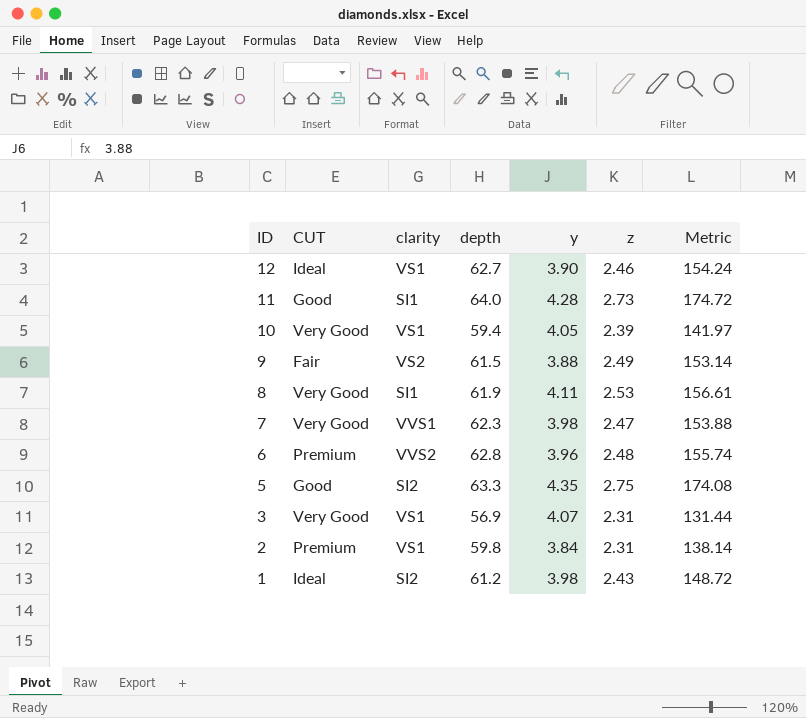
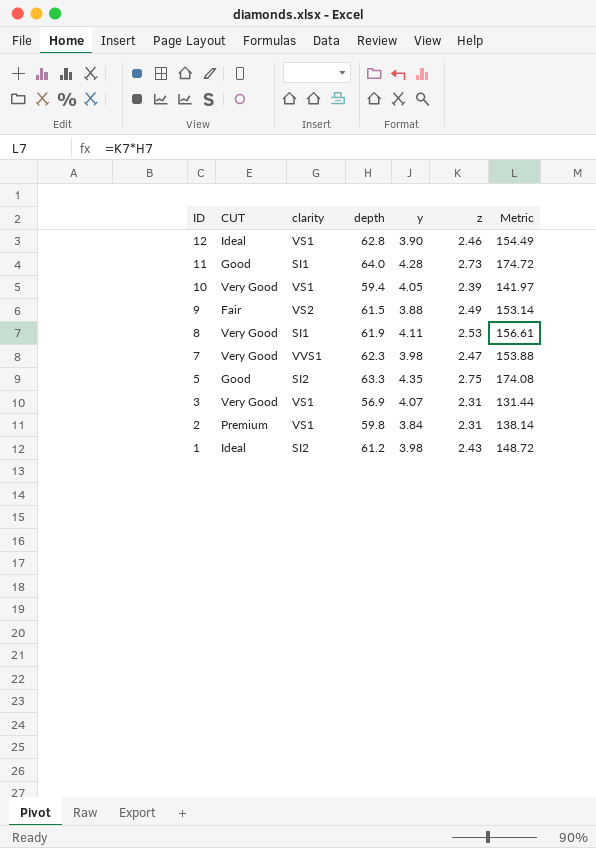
row 6: Premium | VVS2 | 62.8 | 3.96 | 2.48 | 155.74 -> none
12 | depth: 62.7 -> 62.8
12 | Metric: 154.24 -> 154.49

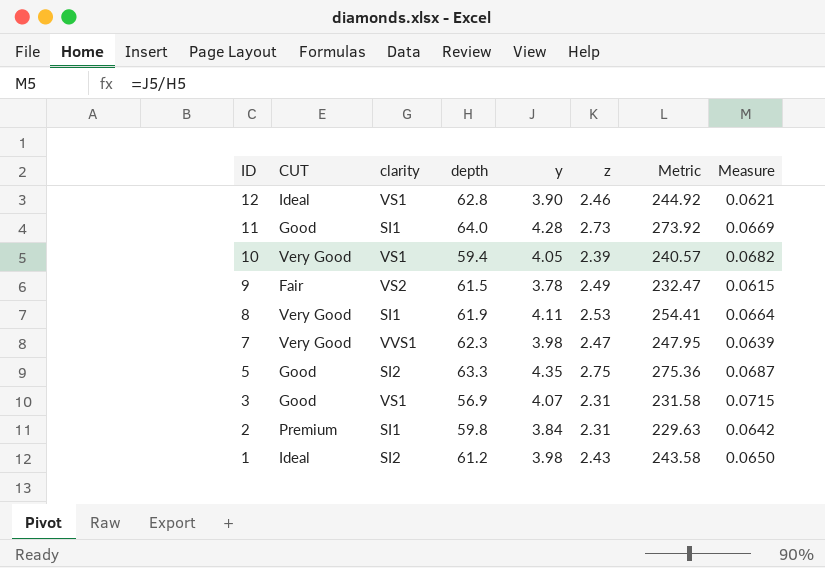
column Metric | formula: [depth] * [z] -> [depth] * [y]
column Measure | formula: none -> [y] / [depth]
9 | y: 3.88 -> 3.78
3 | CUT: Very Good -> Good
2 | clarity: VS1 -> SI1

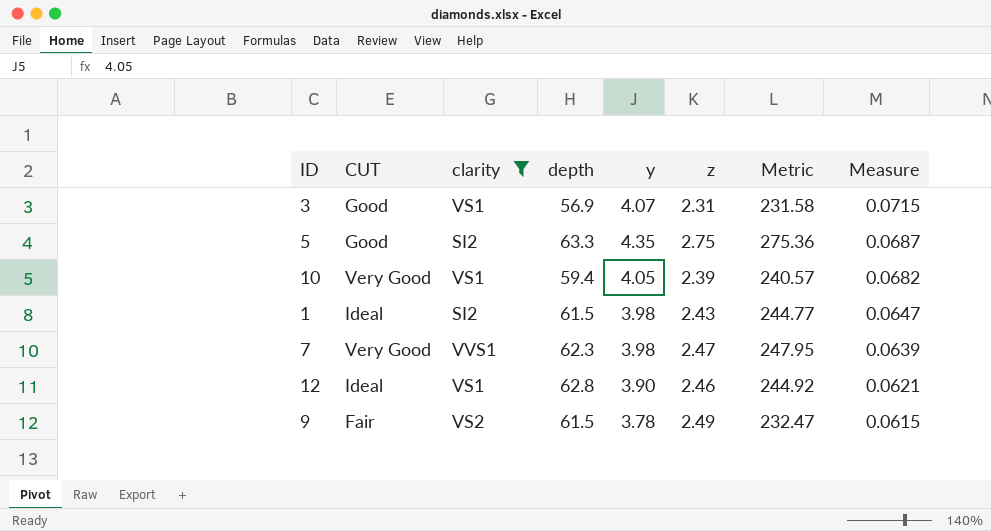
filter: none -> clarity != SI1
row order: ID descending -> Measure descending
1 | depth: 61.2 -> 61.5
1 | Metric: 243.58 -> 244.77
1 | Measure: 0.0650 -> 0.0647

